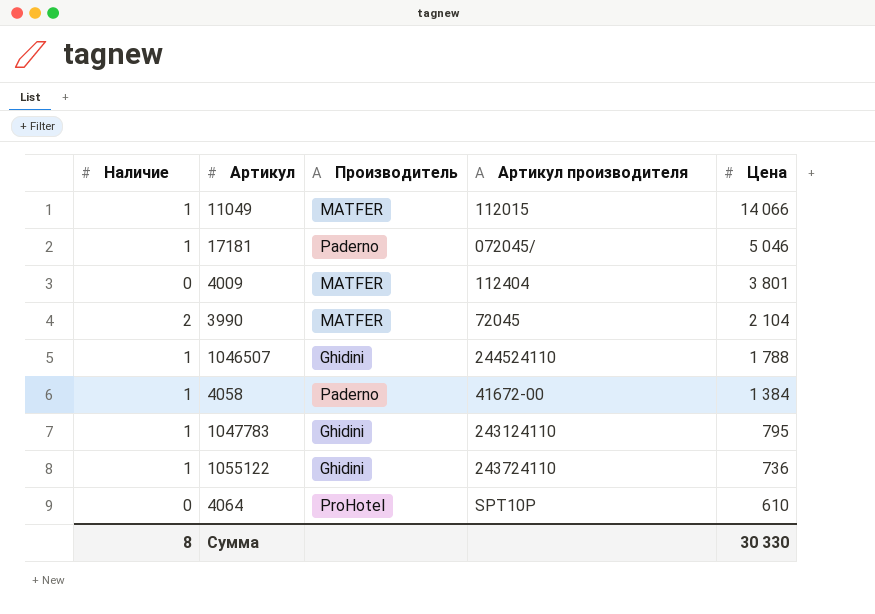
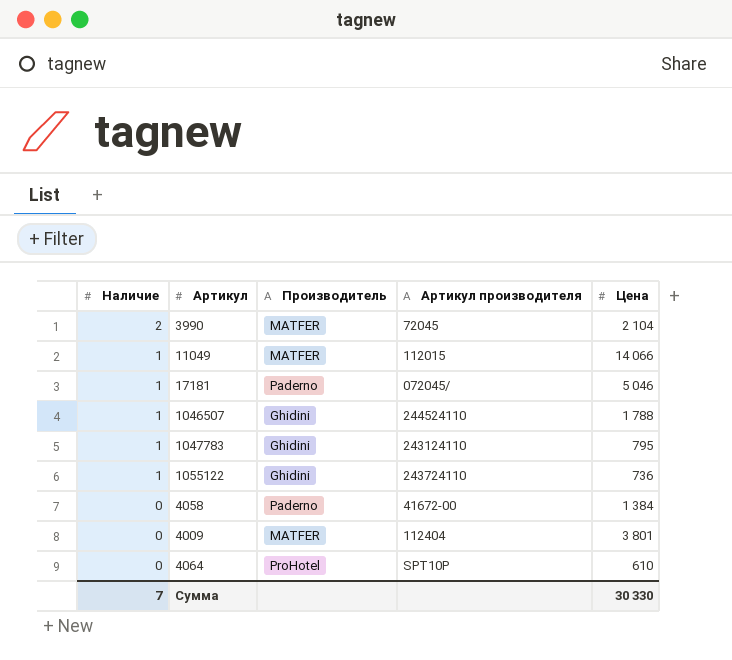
row order: Цена descending -> Наличие descending
4058 | Наличие: 1 -> 0
Сумма | Наличие: 8 -> 7

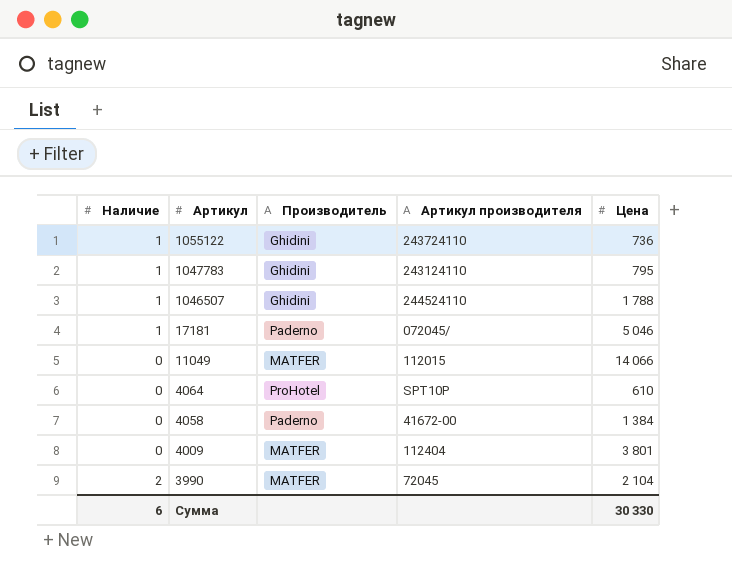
row order: Наличие descending -> Артикул descending
11049 | Наличие: 1 -> 0
Сумма | Наличие: 7 -> 6

